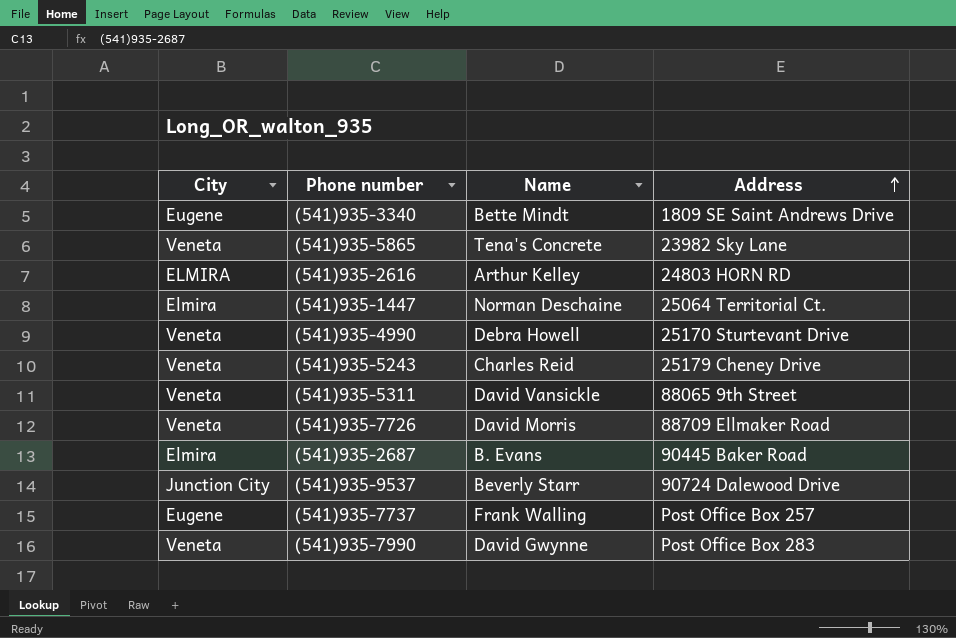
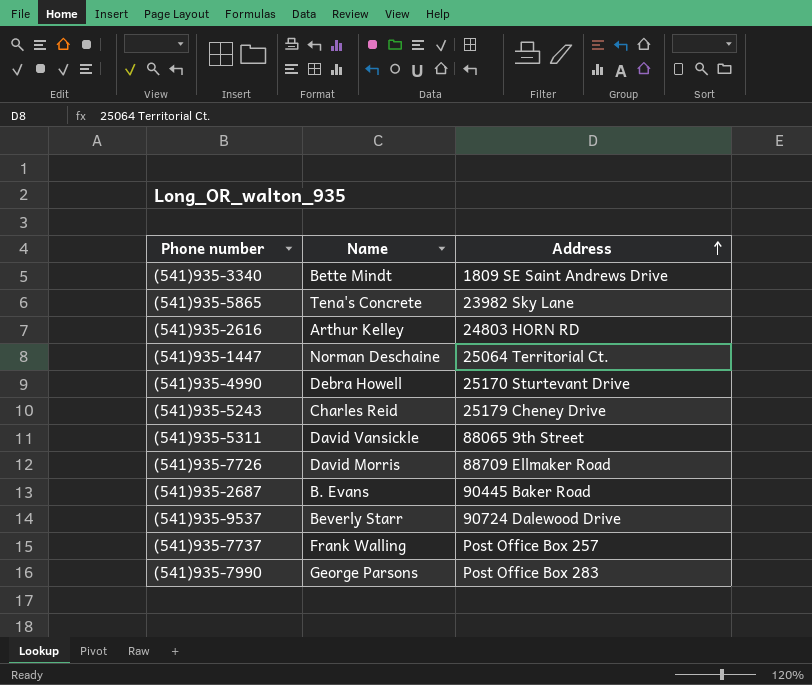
column City | position: 1 -> none
(541)935-7990 | Name: David Gwynne -> George Parsons

